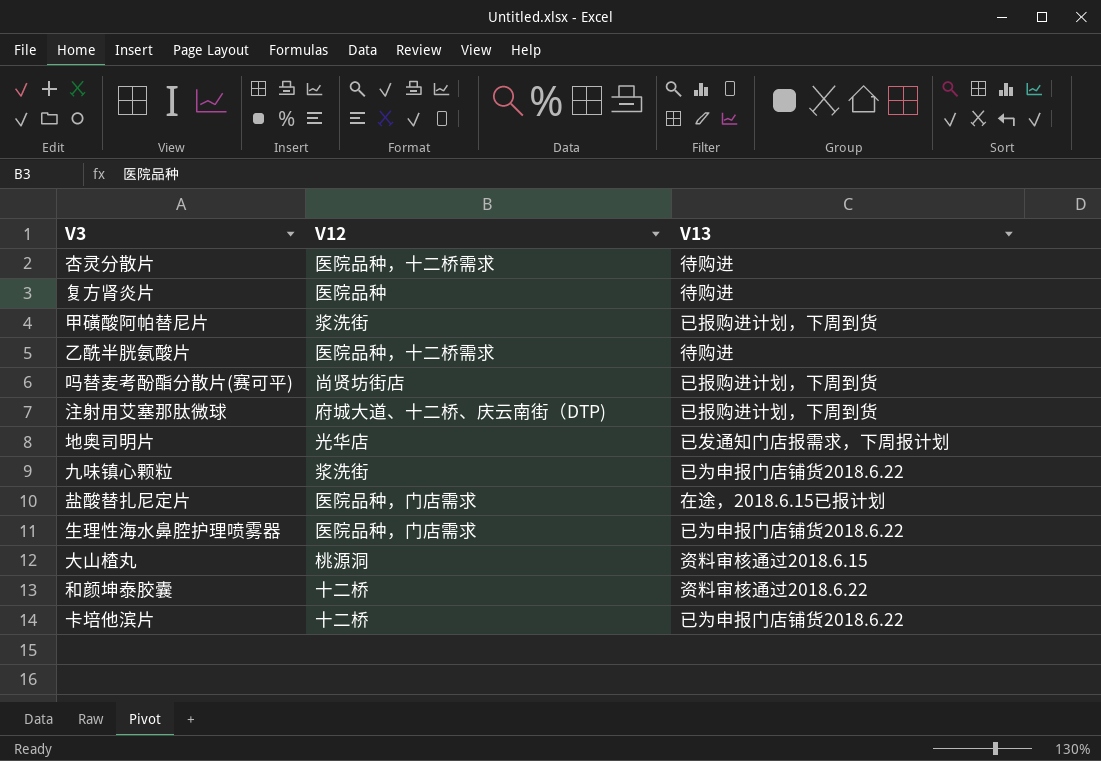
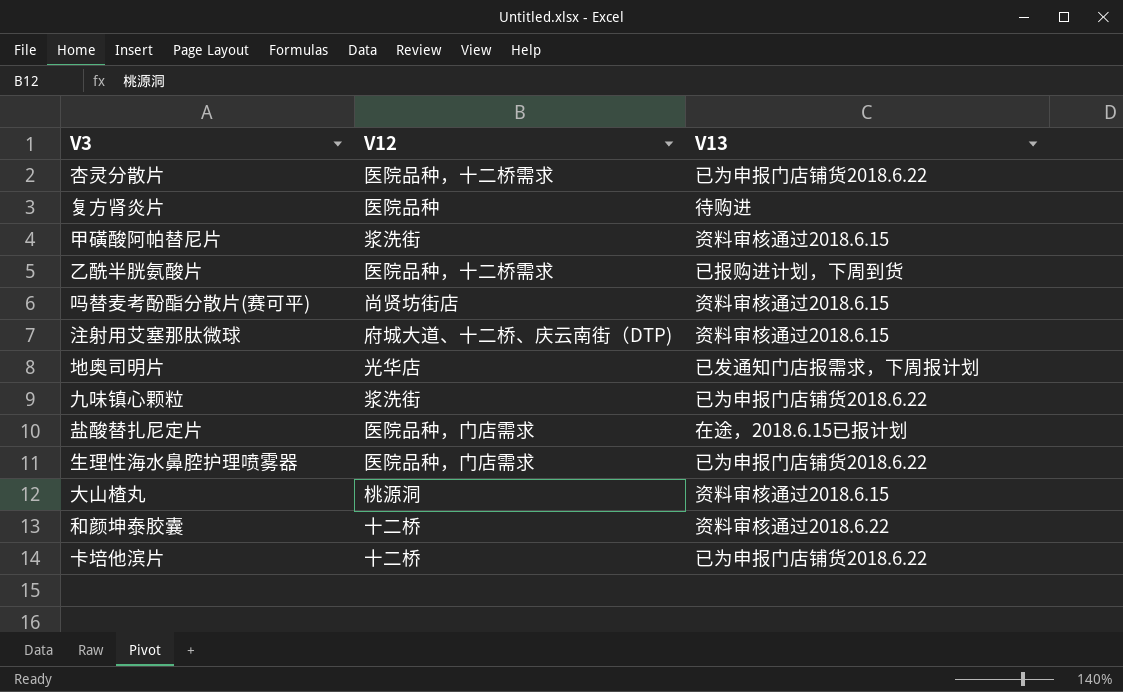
杏灵分散片 | V13: 待购进 -> 已为申报门店铺货2018.6.22
甲磺酸阿帕替尼片 | V13: 已报购进计划，下周到货 -> 资料审核通过2018.6.15
乙酰半胱氨酸片 | V13: 待购进 -> 已报购进计划，下周到货
吗替麦考酚酯分散片(赛可平) | V13: 已报购进计划，下周到货 -> 资料审核通过2018.6.15
注射用艾塞那肽微球 | V13: 已报购进计划，下周到货 -> 资料审核通过2018.6.15

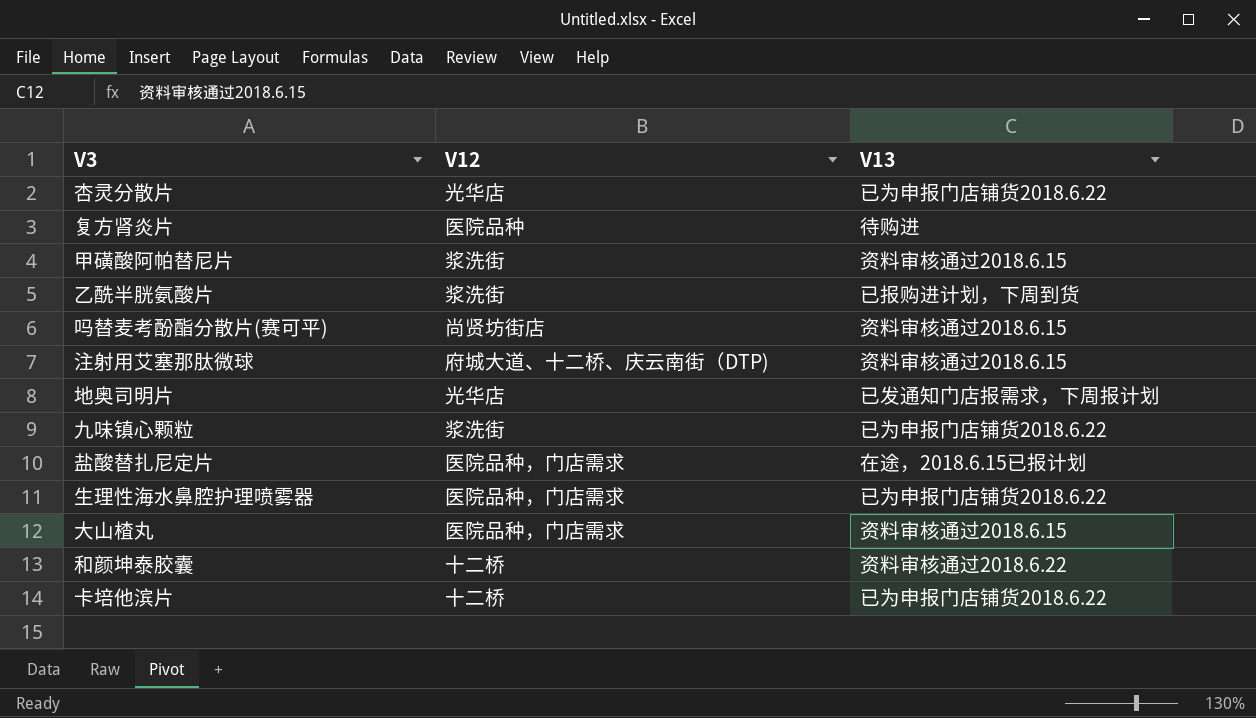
杏灵分散片 | V12: 医院品种，十二桥需求 -> 光华店
乙酰半胱氨酸片 | V12: 医院品种，十二桥需求 -> 浆洗街
大山楂丸 | V12: 桃源洞 -> 医院品种，门店需求

